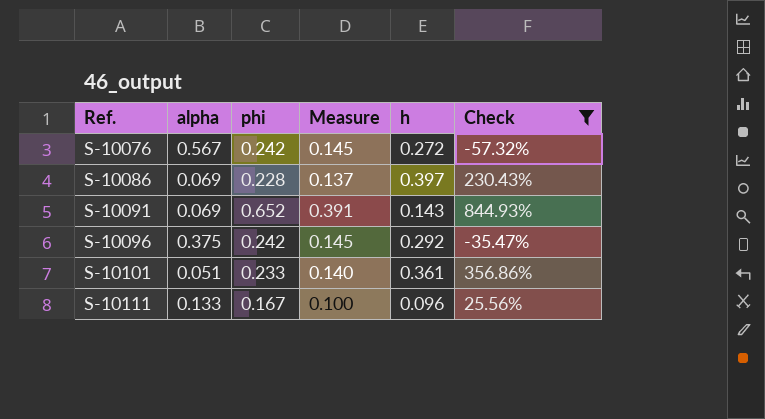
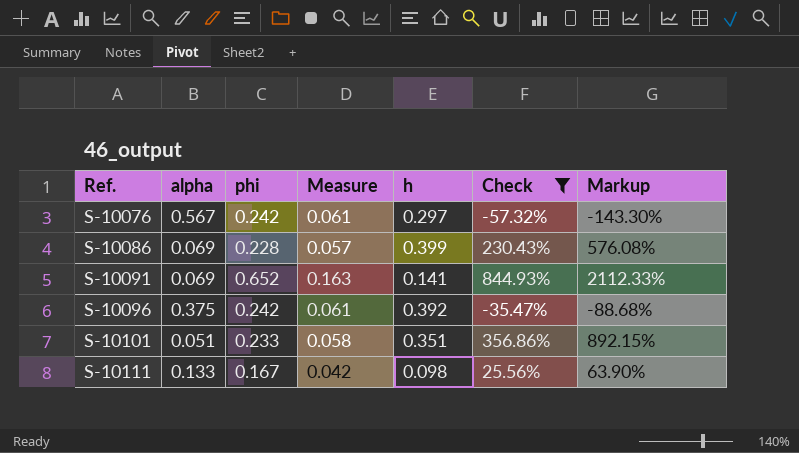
column Measure | formula: [phi] * 0.6 -> [phi] * 0.25
column Markup | formula: none -> [Check] * 2.5
S-10076 | h: 0.272 -> 0.297
S-10086 | h: 0.397 -> 0.399
S-10091 | h: 0.143 -> 0.141
S-10096 | h: 0.292 -> 0.392
S-10101 | h: 0.361 -> 0.351
S-10111 | h: 0.096 -> 0.098

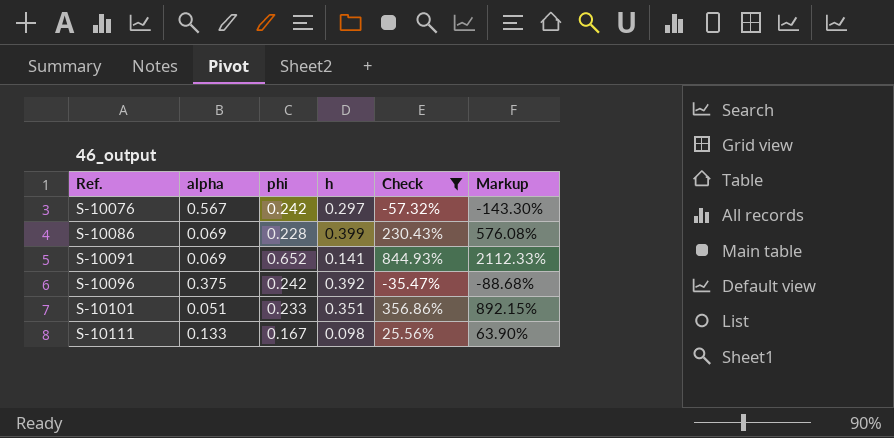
column Measure | formula: [phi] * 0.25 -> none

